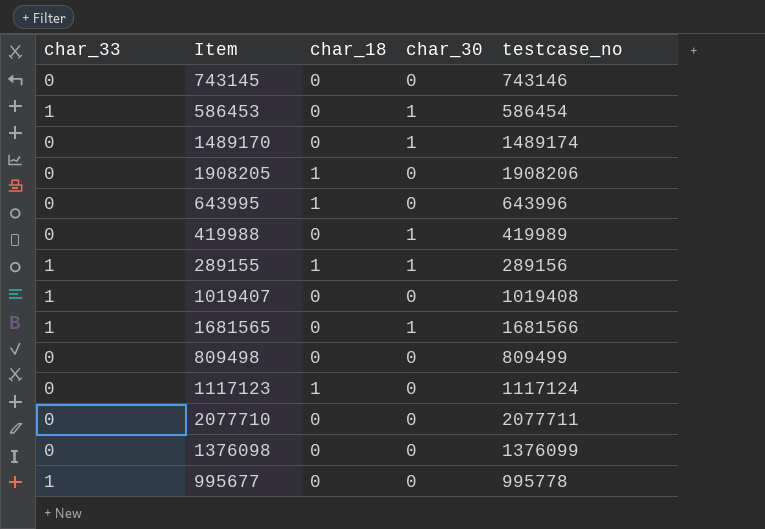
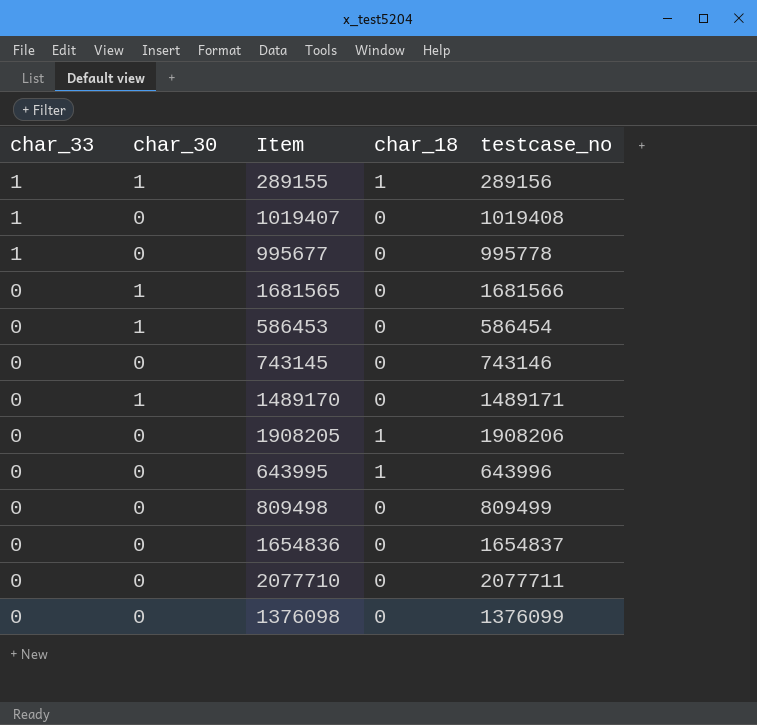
row order: none -> char_33 descending
column char_30 | position: 4 -> 2
row 419988: 0 | 0 | 1 | 419989 -> none
row 1117123: 0 | 1 | 0 | 1117124 -> none
1681565 | char_33: 1 -> 0
586453 | char_33: 1 -> 0
1489170 | testcase_no: 1489174 -> 1489171
row 1654836: none -> 0 | 0 | 0 | 1654837

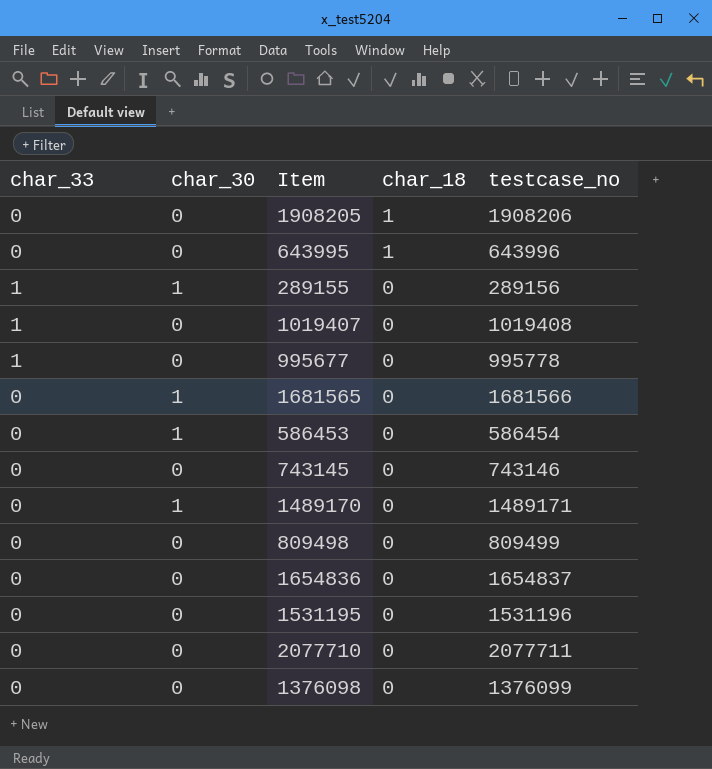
row order: char_33 descending -> char_18 descending
289155 | char_18: 1 -> 0
row 1531195: none -> 0 | 0 | 0 | 1531196

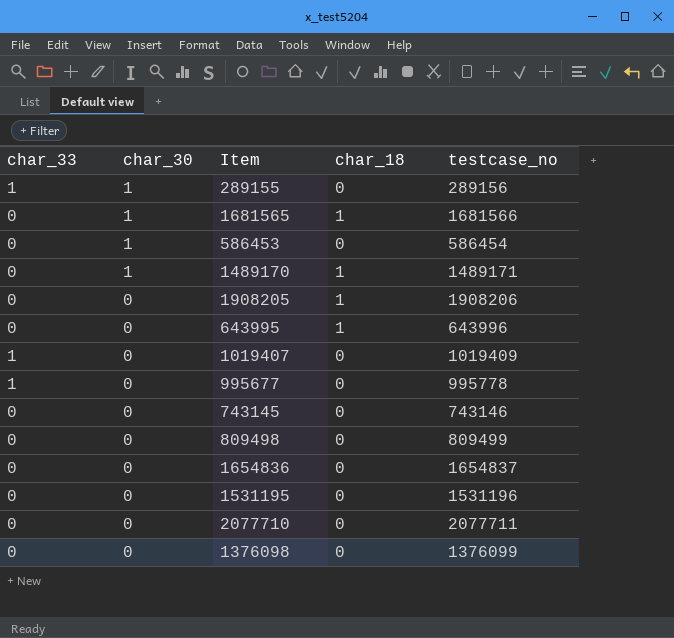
row order: char_18 descending -> char_30 descending
1681565 | char_18: 0 -> 1
1489170 | char_18: 0 -> 1
1019407 | testcase_no: 1019408 -> 1019409

